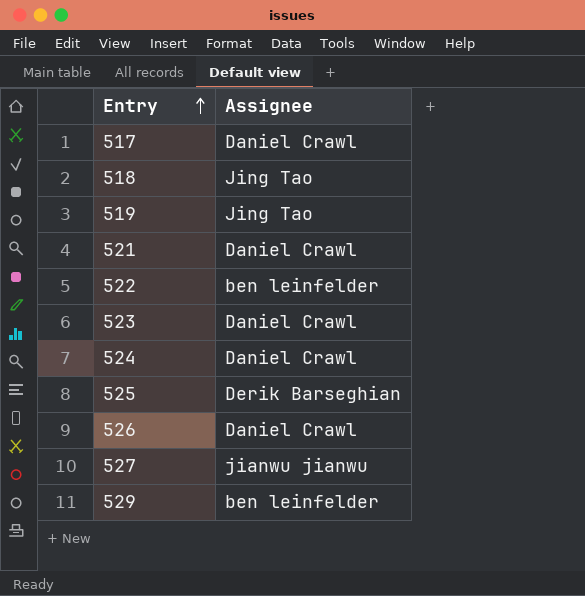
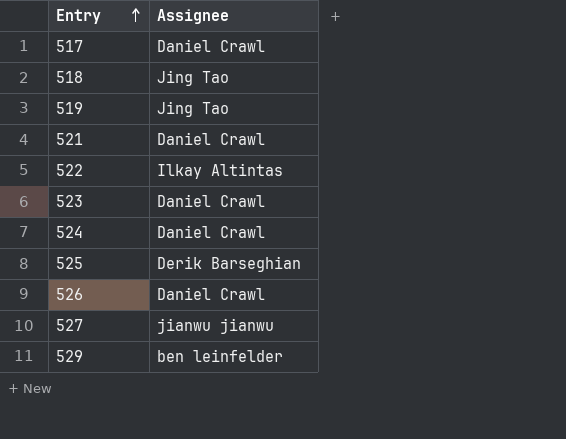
522 | Assignee: ben leinfelder -> Ilkay Altintas

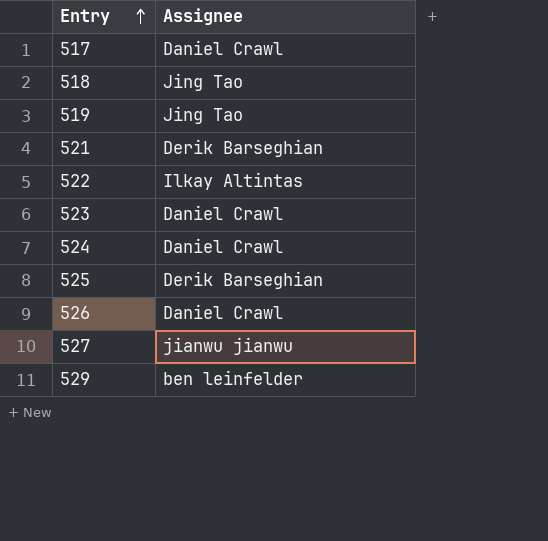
521 | Assignee: Daniel Crawl -> Derik Barseghian

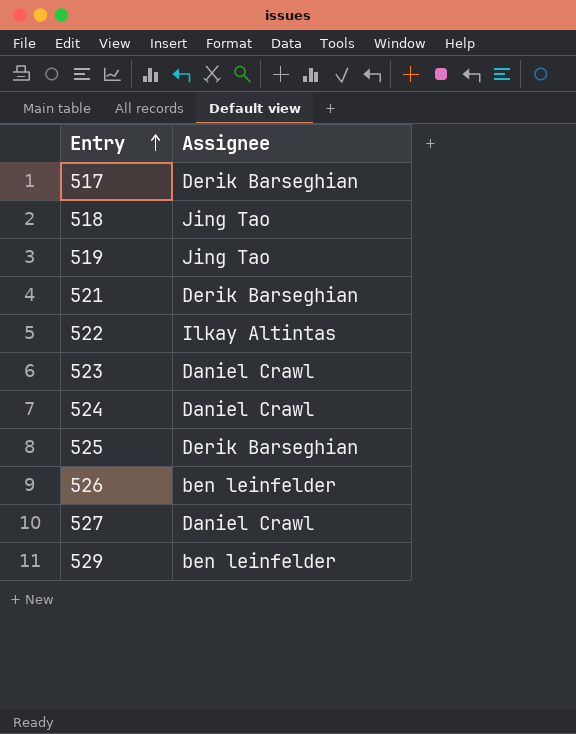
517 | Assignee: Daniel Crawl -> Derik Barseghian
526 | Assignee: Daniel Crawl -> ben leinfelder
527 | Assignee: jianwu jianwu -> Daniel Crawl

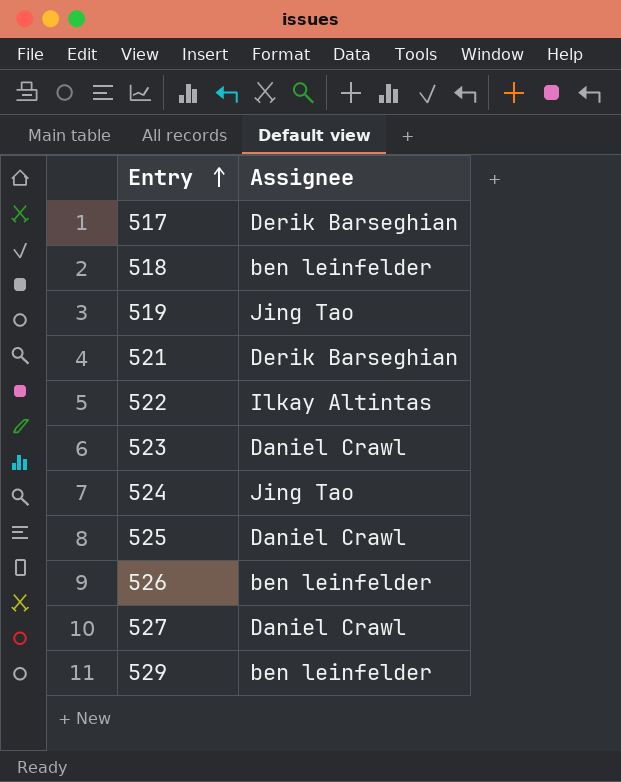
518 | Assignee: Jing Tao -> ben leinfelder
524 | Assignee: Daniel Crawl -> Jing Tao
525 | Assignee: Derik Barseghian -> Daniel Crawl

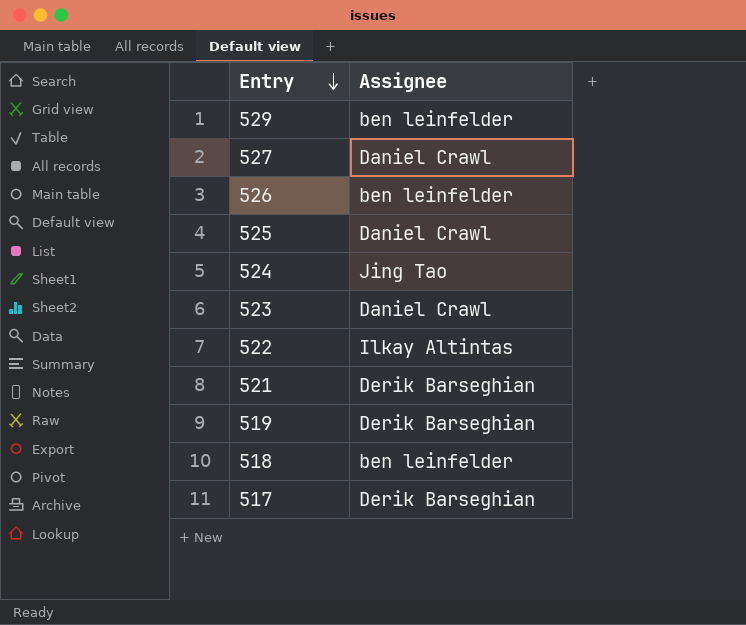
row order: Entry ascending -> Entry descending
519 | Assignee: Jing Tao -> Derik Barseghian

